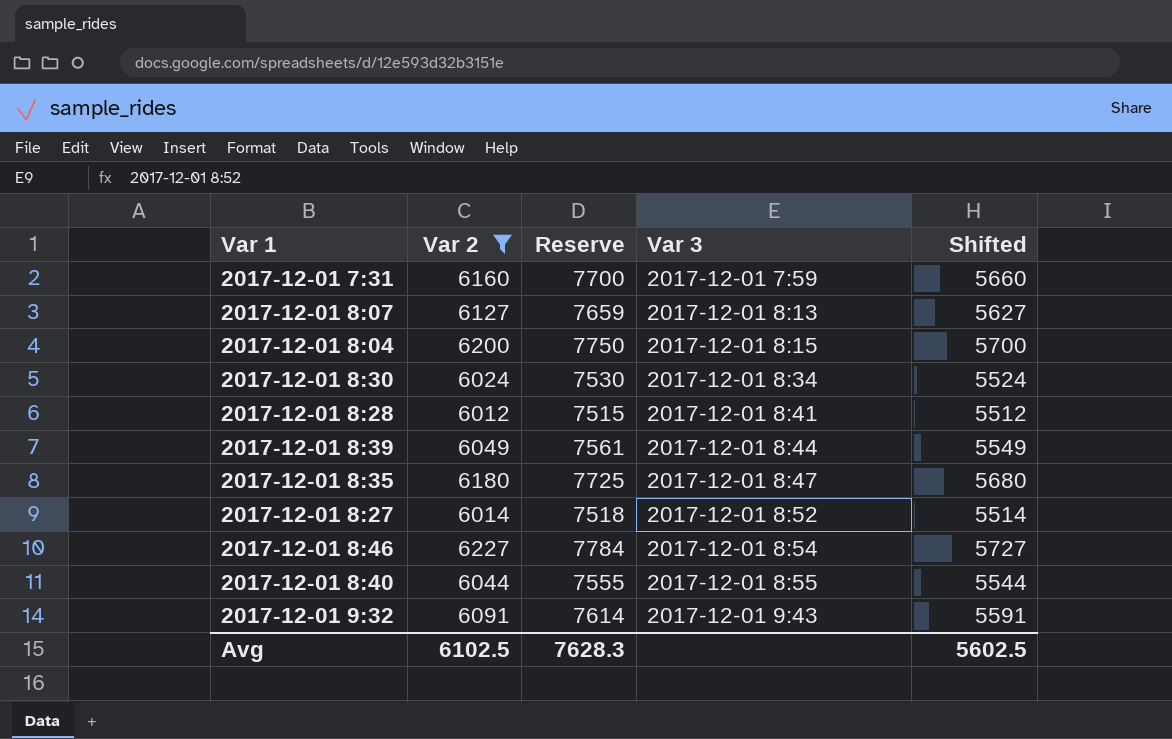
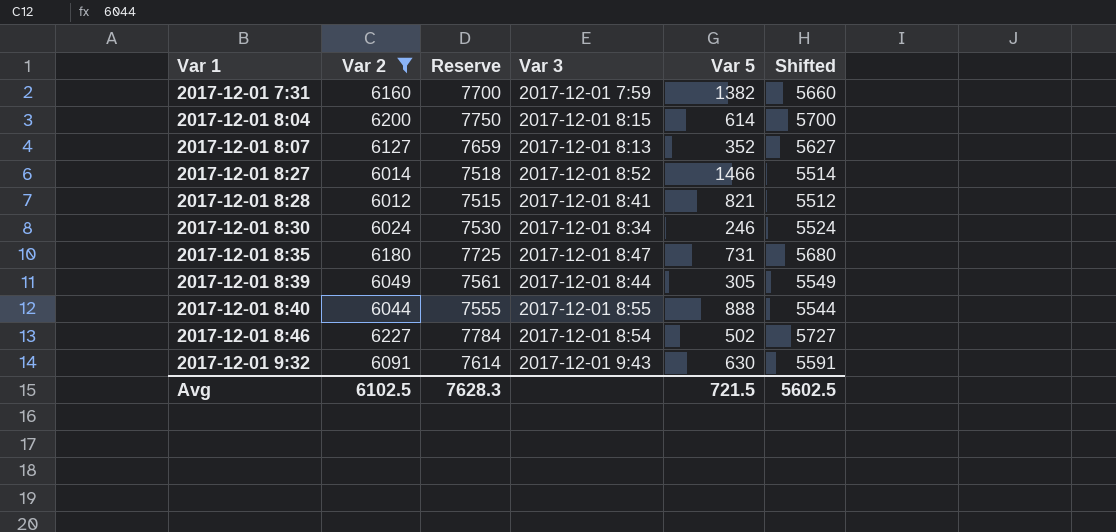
row order: Var 3 ascending -> Var 1 ascending
column Var 5 | position: none -> 5

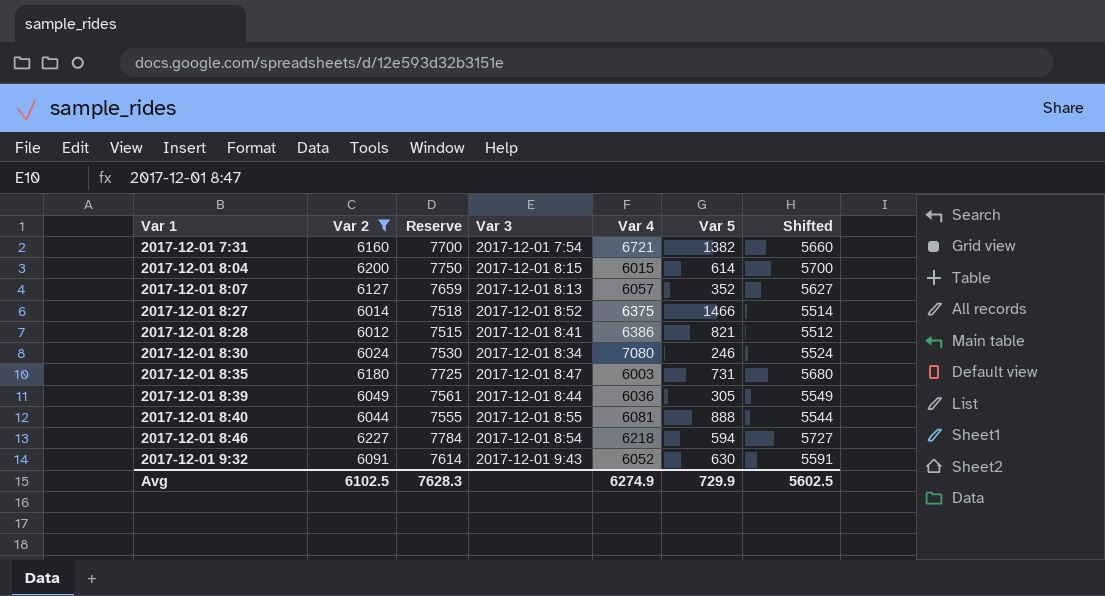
column Var 4 | position: none -> 5
2017-12-01 7:31 | Var 3: 2017-12-01 7:59 -> 2017-12-01 7:54
2017-12-01 8:46 | Var 5: 502 -> 594
Avg | Var 5: 721.5 -> 729.9

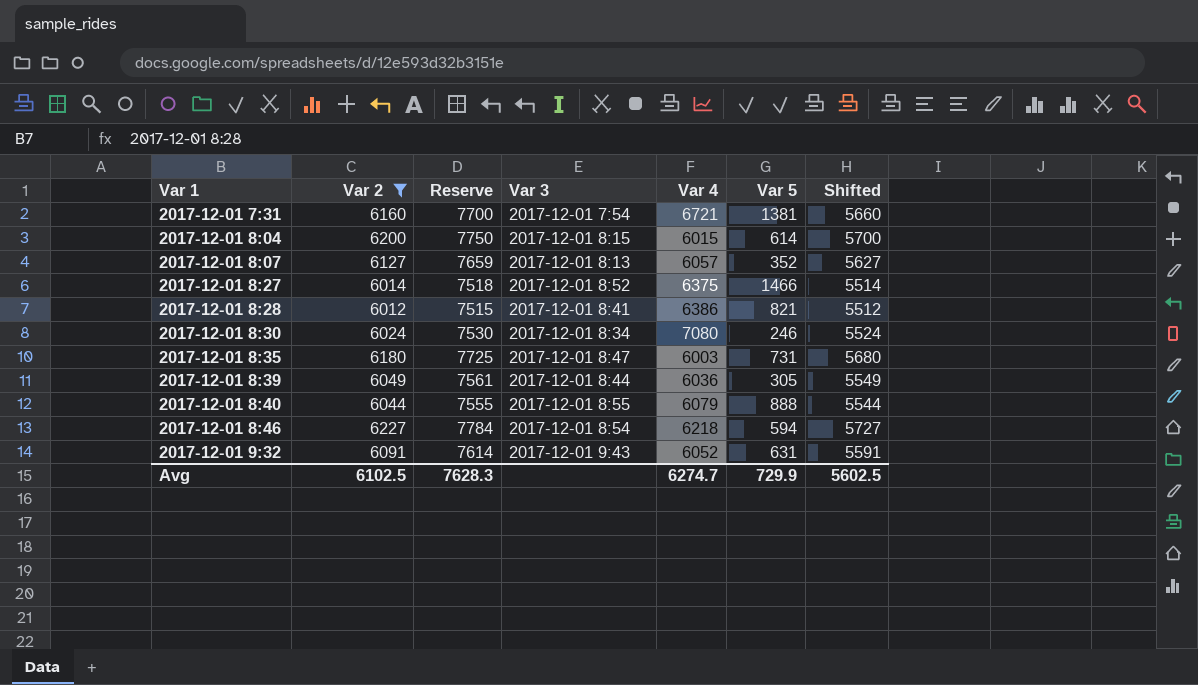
2017-12-01 7:31 | Var 5: 1382 -> 1381
2017-12-01 8:40 | Var 4: 6081 -> 6079
2017-12-01 9:32 | Var 5: 630 -> 631
Avg | Var 4: 6274.9 -> 6274.7

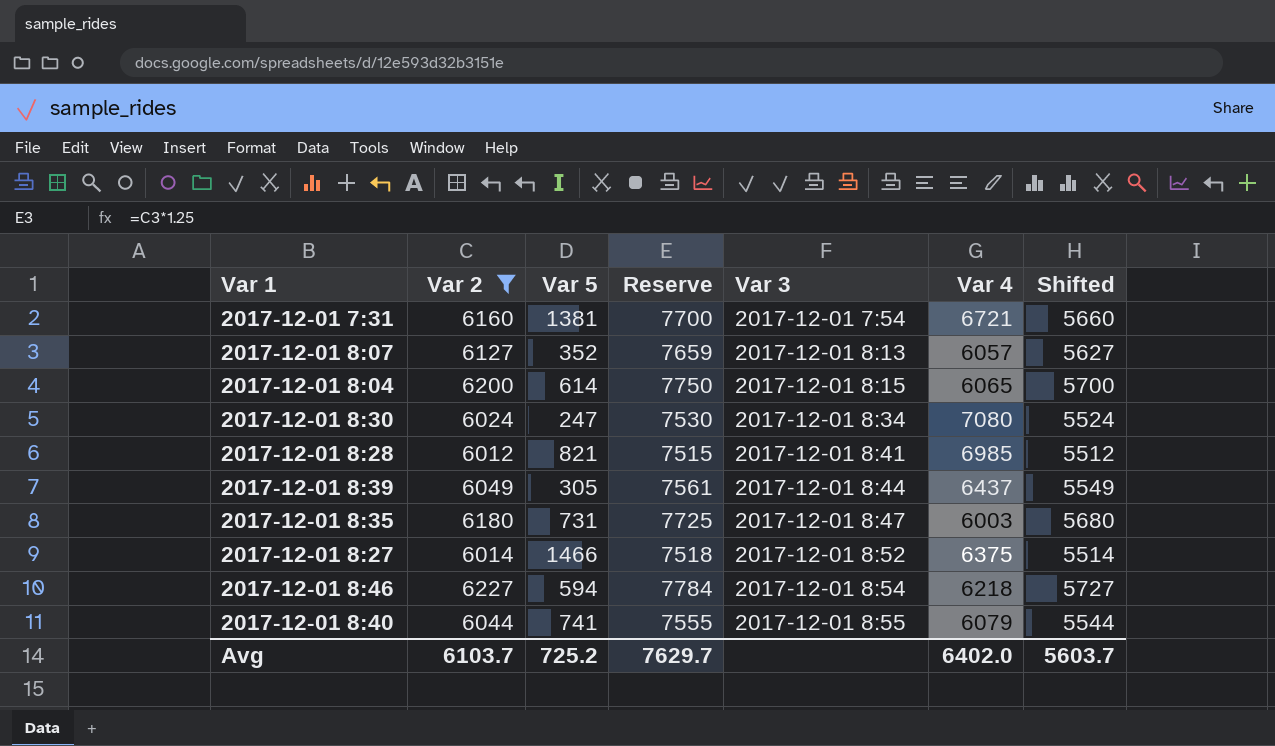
row order: Var 1 ascending -> Var 3 ascending
column Var 5 | position: 6 -> 3
row 2017-12-01 9:32: 6091 | 7614 | 2017-12-01 9:43 | 6052 | 631 | 5591 -> none
2017-12-01 8:04 | Var 4: 6015 -> 6065
2017-12-01 8:30 | Var 5: 246 -> 247
2017-12-01 8:28 | Var 4: 6386 -> 6985
2017-12-01 8:39 | Var 4: 6036 -> 6437
2017-12-01 8:40 | Var 5: 888 -> 741
Avg | Var 2: 6102.5 -> 6103.7
Avg | Var 5: 729.9 -> 725.2
Avg | Reserve: 7628.3 -> 7629.7
Avg | Var 4: 6274.7 -> 6402.0
Avg | Shifted: 5602.5 -> 5603.7

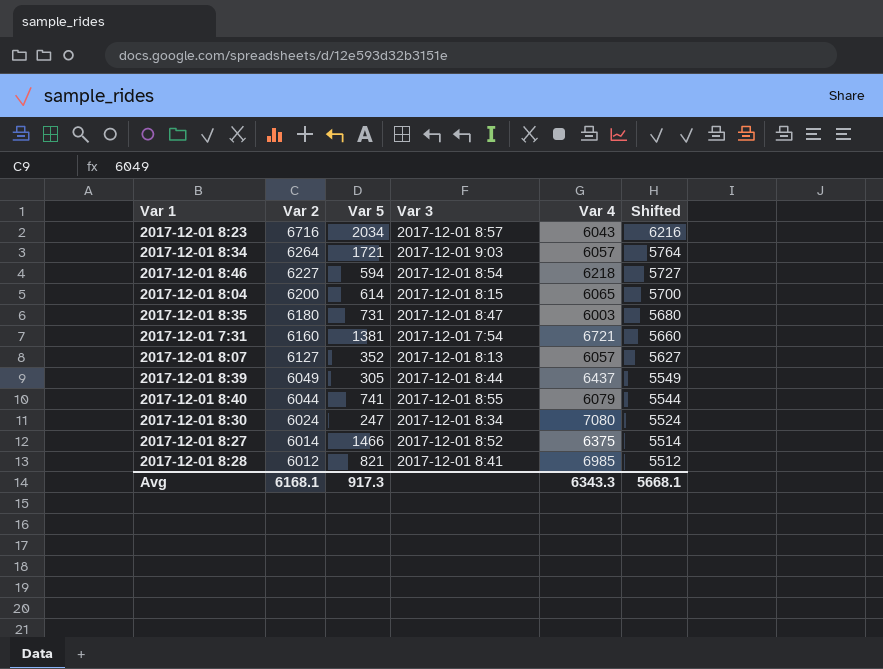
filter: Var 2 <= 6227 -> none
row order: Var 3 ascending -> Var 2 descending
column Reserve | formula: [Var 2] * 1.25 -> none
Avg | Var 2: 6103.7 -> 6168.1
Avg | Var 5: 725.2 -> 917.3
Avg | Var 4: 6402.0 -> 6343.3
Avg | Shifted: 5603.7 -> 5668.1

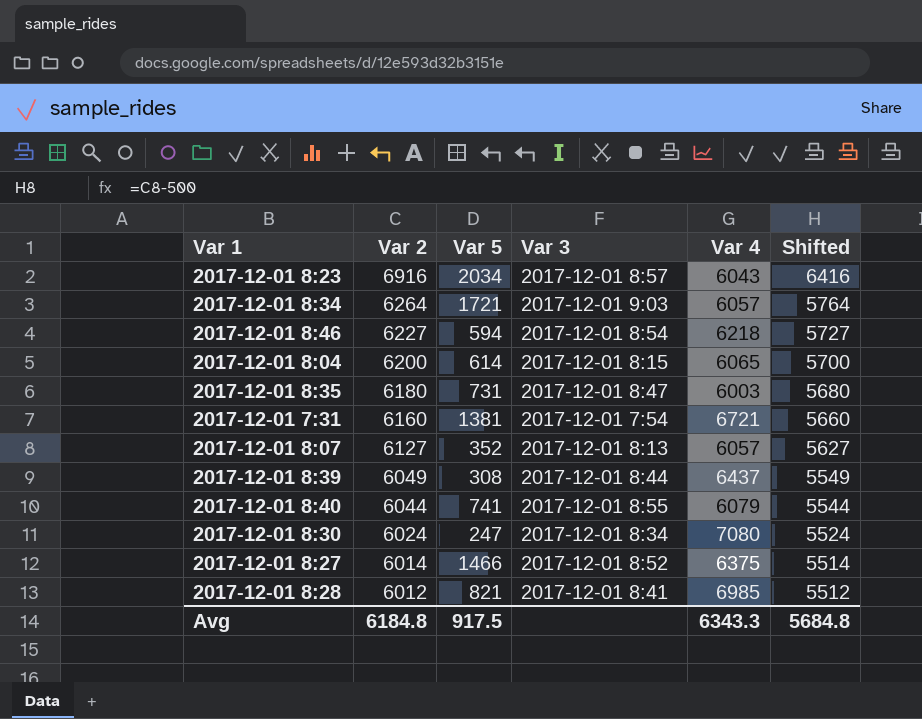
2017-12-01 8:23 | Var 2: 6716 -> 6916
2017-12-01 8:23 | Shifted: 6216 -> 6416
2017-12-01 8:39 | Var 5: 305 -> 308
Avg | Var 2: 6168.1 -> 6184.8
Avg | Var 5: 917.3 -> 917.5
Avg | Shifted: 5668.1 -> 5684.8

